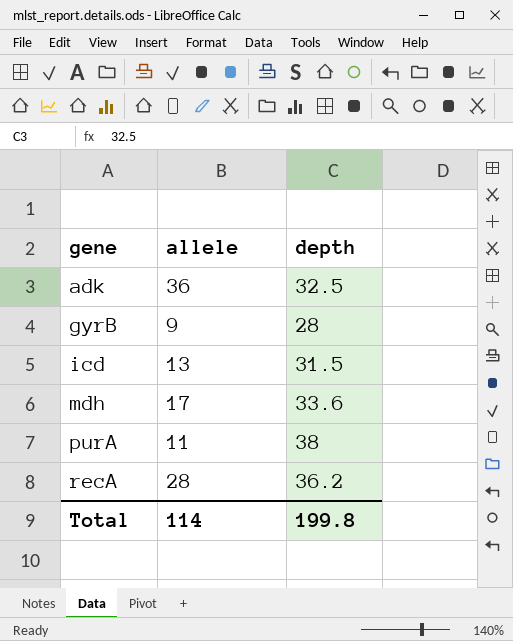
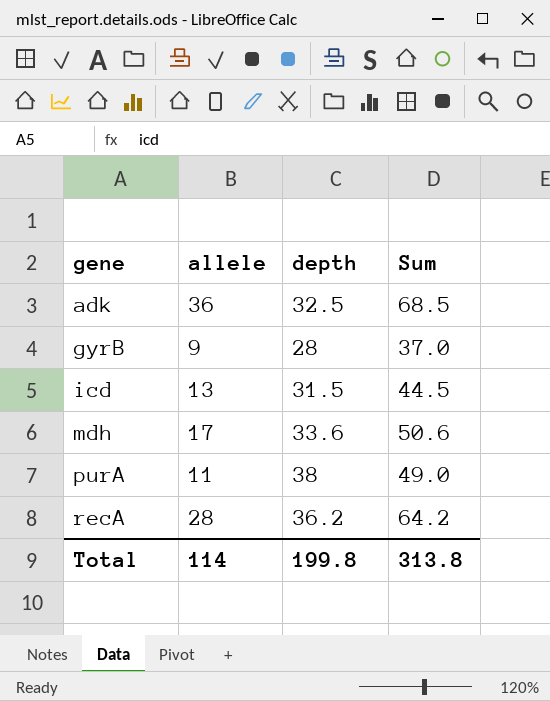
column Sum | formula: none -> [allele] + [depth]

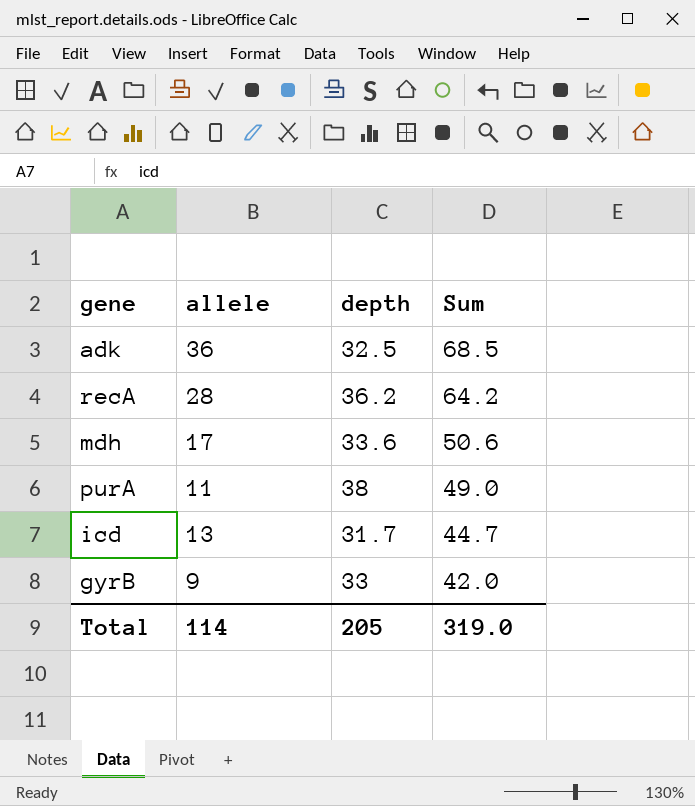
row order: gene ascending -> Sum descending
icd | depth: 31.5 -> 31.7
icd | Sum: 44.5 -> 44.7
gyrB | depth: 28 -> 33
gyrB | Sum: 37.0 -> 42.0
Total | depth: 199.8 -> 205
Total | Sum: 313.8 -> 319.0

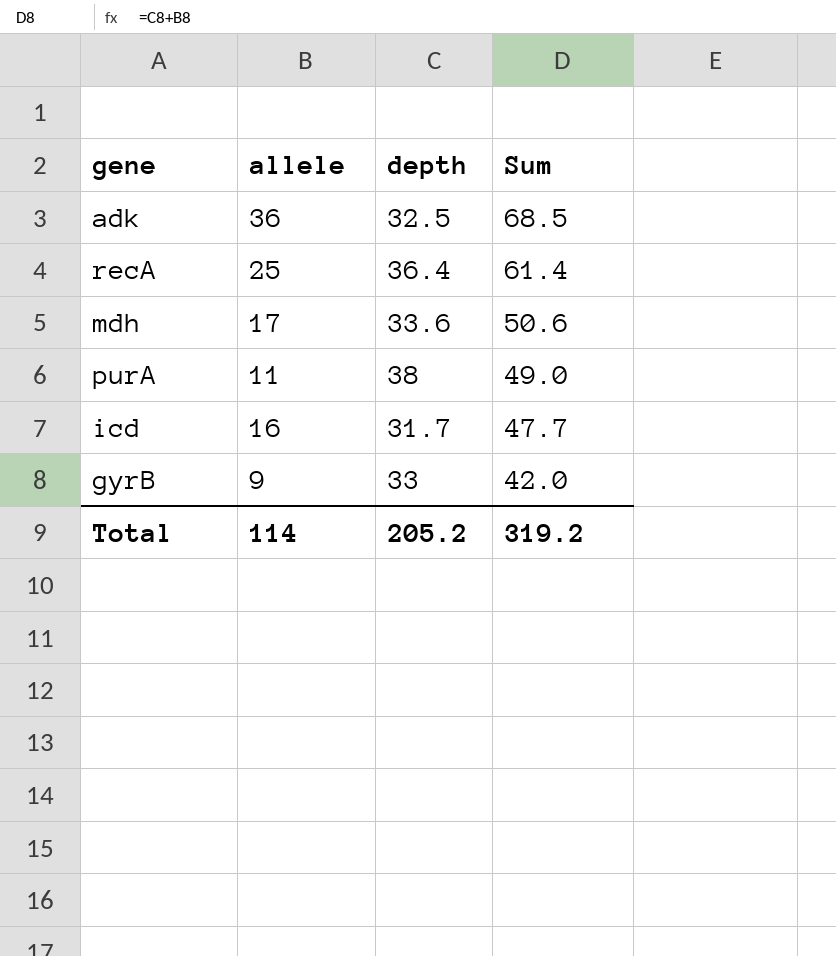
recA | allele: 28 -> 25
recA | depth: 36.2 -> 36.4
recA | Sum: 64.2 -> 61.4
icd | allele: 13 -> 16
icd | Sum: 44.7 -> 47.7
Total | depth: 205 -> 205.2
Total | Sum: 319.0 -> 319.2

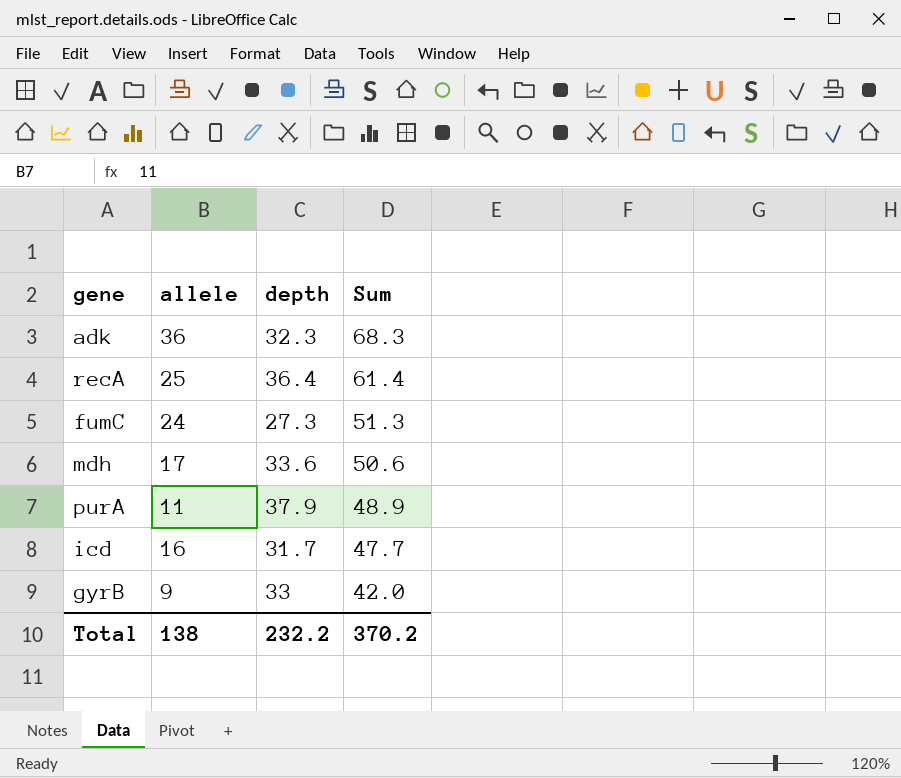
adk | depth: 32.5 -> 32.3
adk | Sum: 68.5 -> 68.3
row fumC: none -> 24 | 27.3 | 51.3
purA | depth: 38 -> 37.9
purA | Sum: 49.0 -> 48.9
Total | allele: 114 -> 138
Total | depth: 205.2 -> 232.2
Total | Sum: 319.2 -> 370.2

